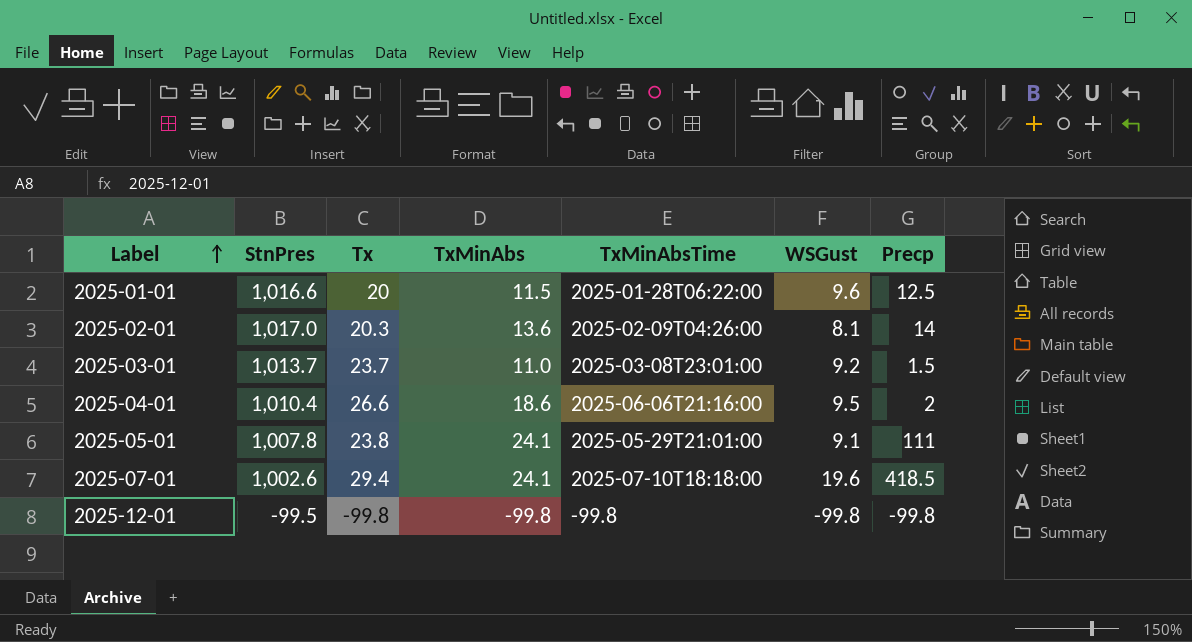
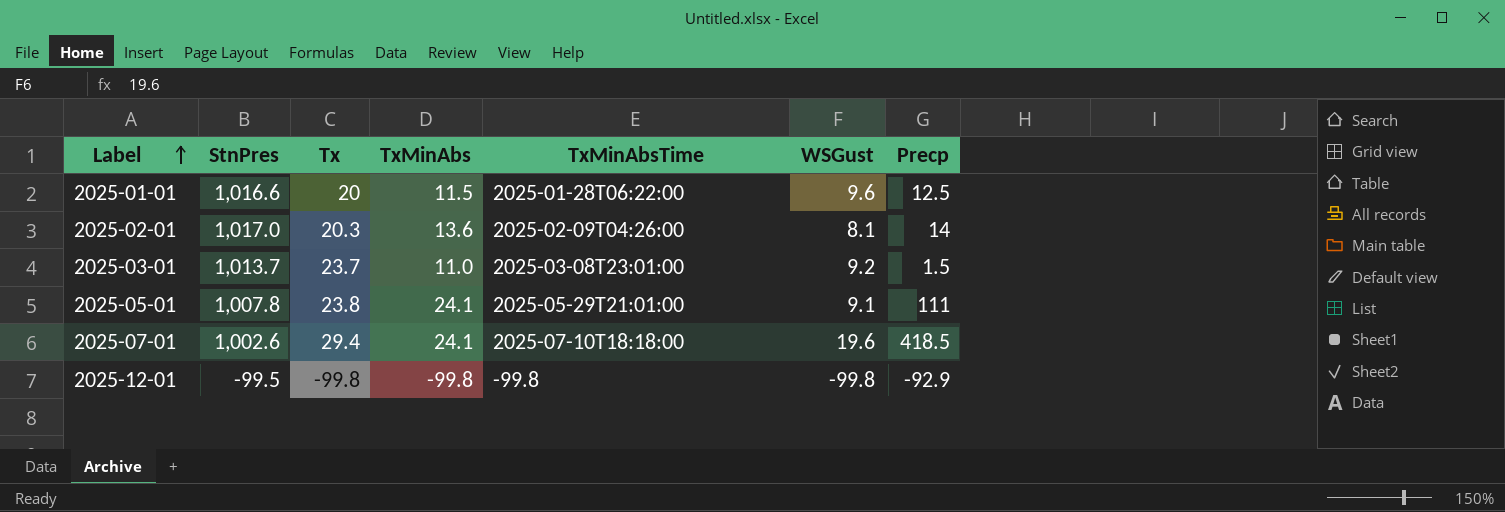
row 2025-04-01: 1,010.4 | 26.6 | 18.6 | 2025-06-06T21:16:00 | 9.5 | 2 -> none
2025-12-01 | Precp: -99.8 -> -92.9

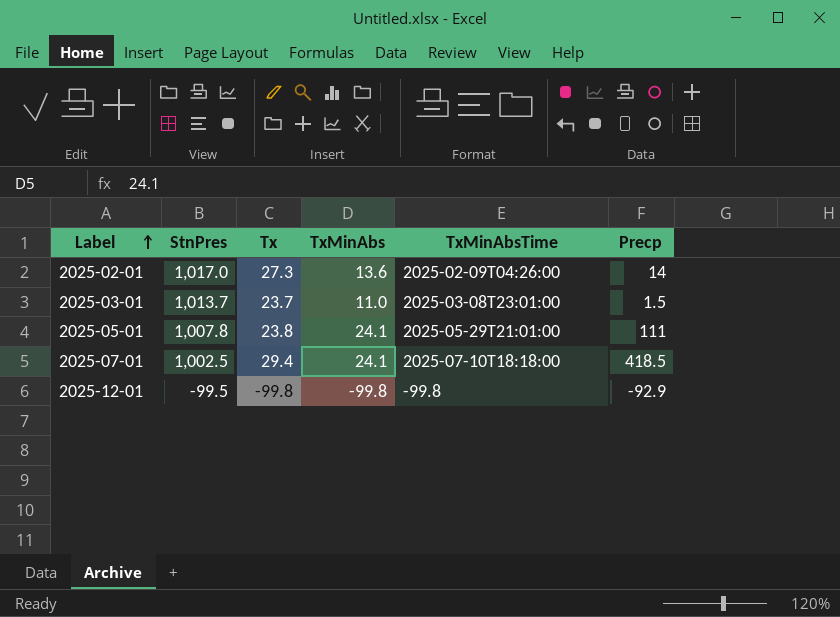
column WSGust | position: 6 -> none
row 2025-01-01: 1,016.6 | 20 | 11.5 | 2025-01-28T06:22:00 | 9.6 | 12.5 -> none
2025-02-01 | Tx: 20.3 -> 27.3
2025-07-01 | StnPres: 1,002.6 -> 1,002.5

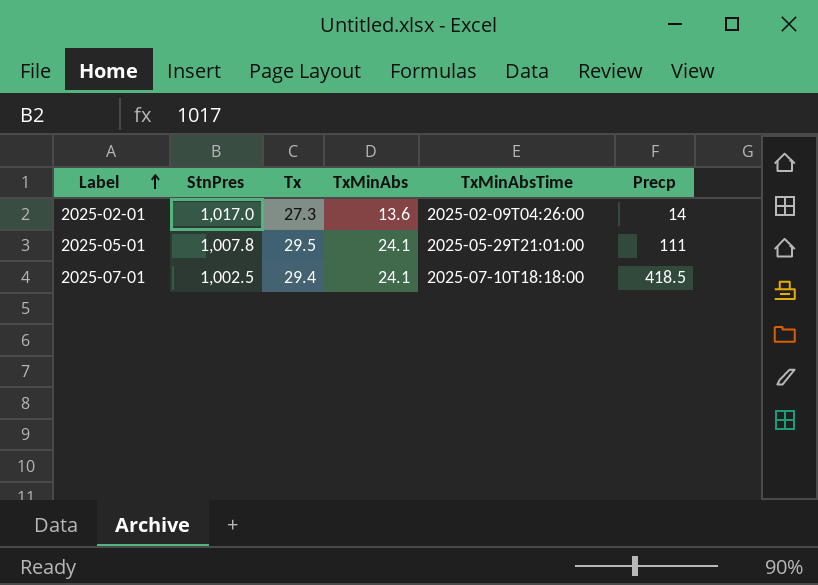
row 2025-03-01: 1,013.7 | 23.7 | 11.0 | 2025-03-08T23:01:00 | 1.5 -> none
row 2025-12-01: -99.5 | -99.8 | -99.8 | -99.8 | -92.9 -> none
2025-05-01 | Tx: 23.8 -> 29.5

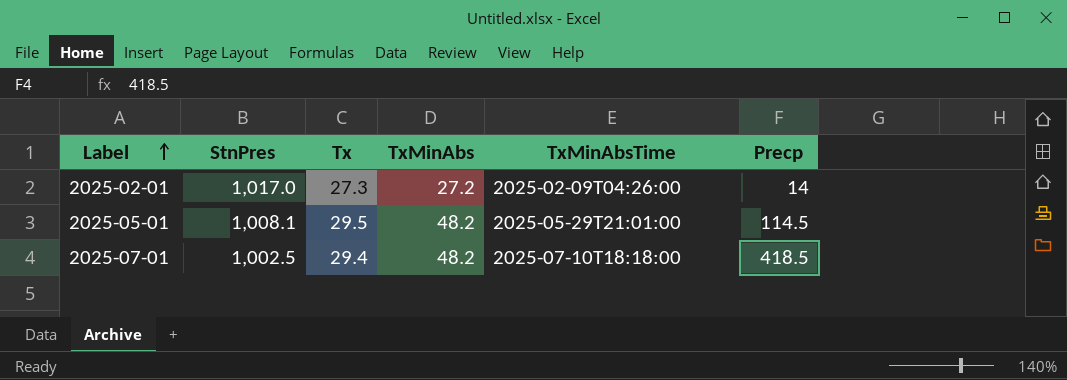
2025-02-01 | TxMinAbs: 13.6 -> 27.2
2025-05-01 | StnPres: 1,007.8 -> 1,008.1
2025-05-01 | TxMinAbs: 24.1 -> 48.2
2025-05-01 | Precp: 111 -> 114.5
2025-07-01 | TxMinAbs: 24.1 -> 48.2

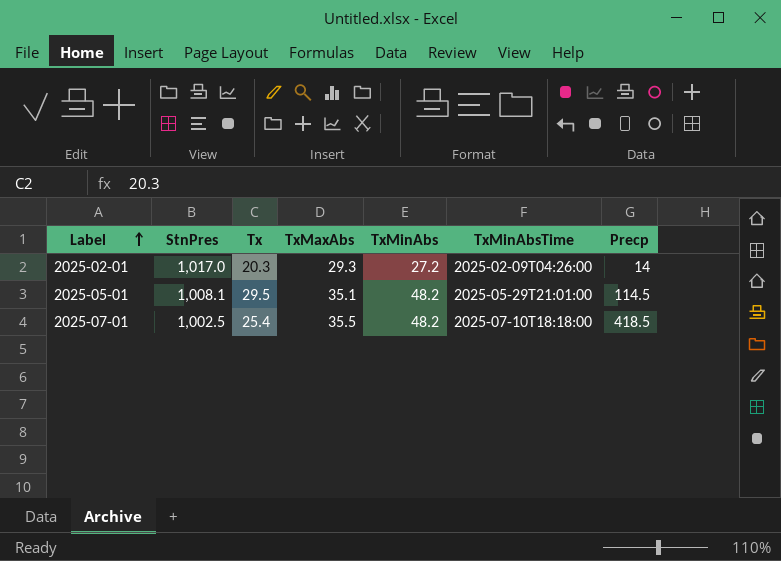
column TxMaxAbs | position: none -> 4
2025-02-01 | Tx: 27.3 -> 20.3
2025-07-01 | Tx: 29.4 -> 25.4

